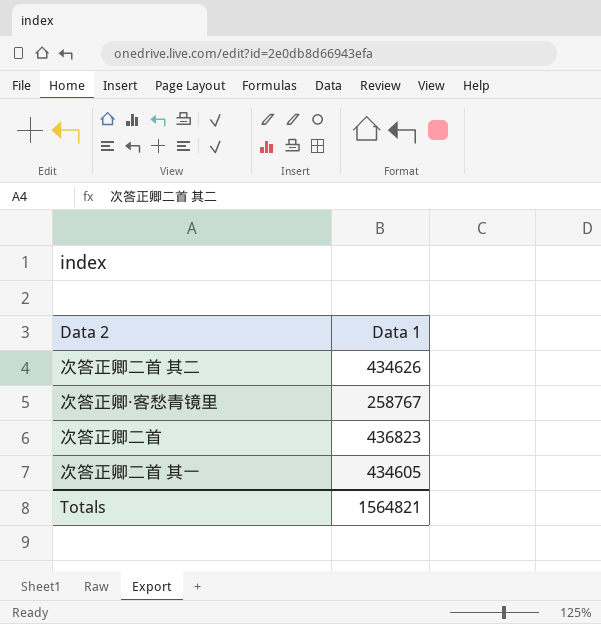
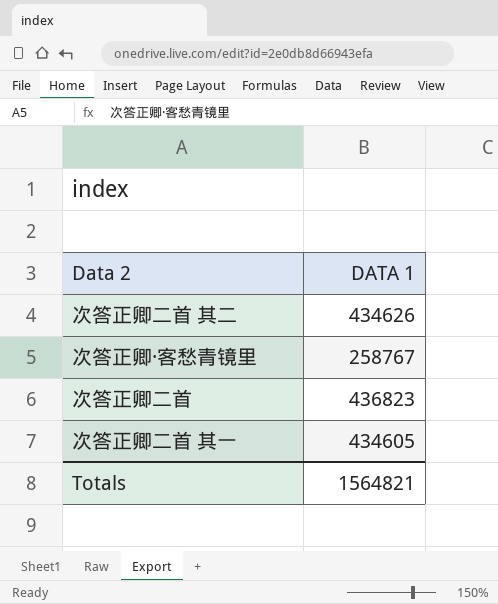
column name: Data 1 -> DATA 1

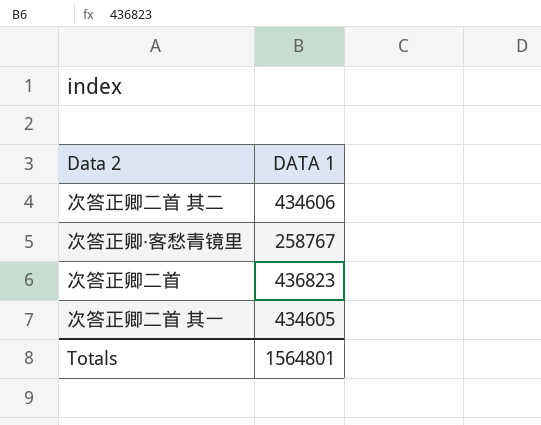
次答正卿二首 其二 | DATA 1: 434626 -> 434606
Totals | DATA 1: 1564821 -> 1564801

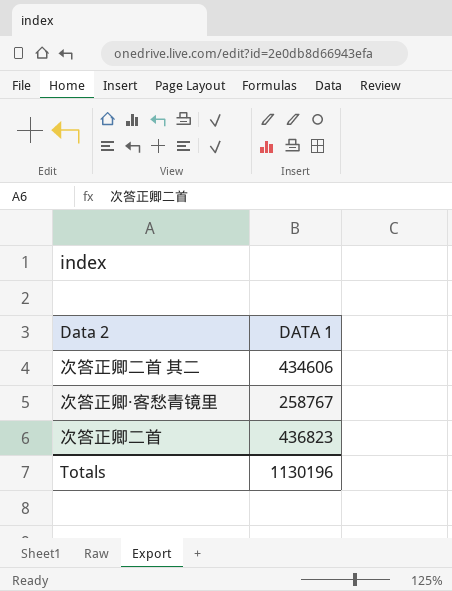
row 次答正卿二首 其一: 434605 -> none
Totals | DATA 1: 1564801 -> 1130196

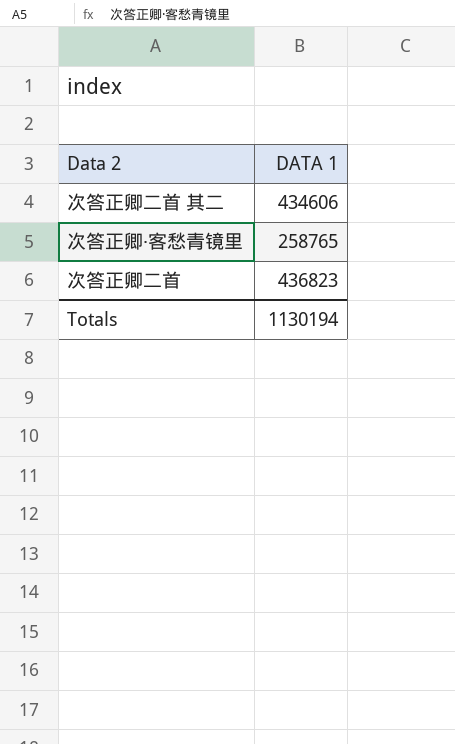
次答正卿·客愁青镜里 | DATA 1: 258767 -> 258765
Totals | DATA 1: 1130196 -> 1130194

